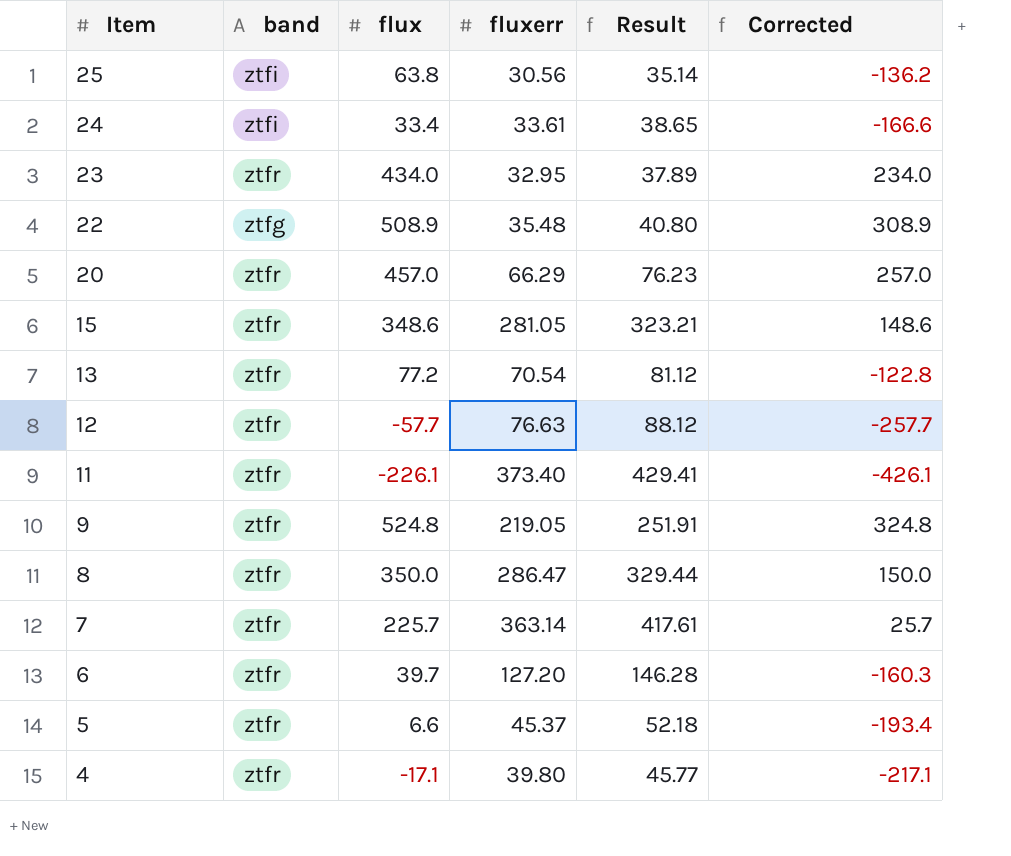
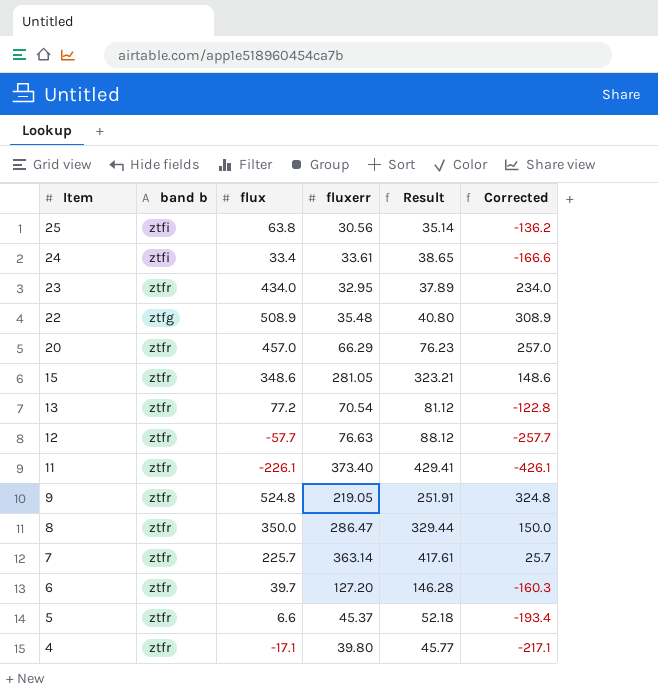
column name: band -> band b

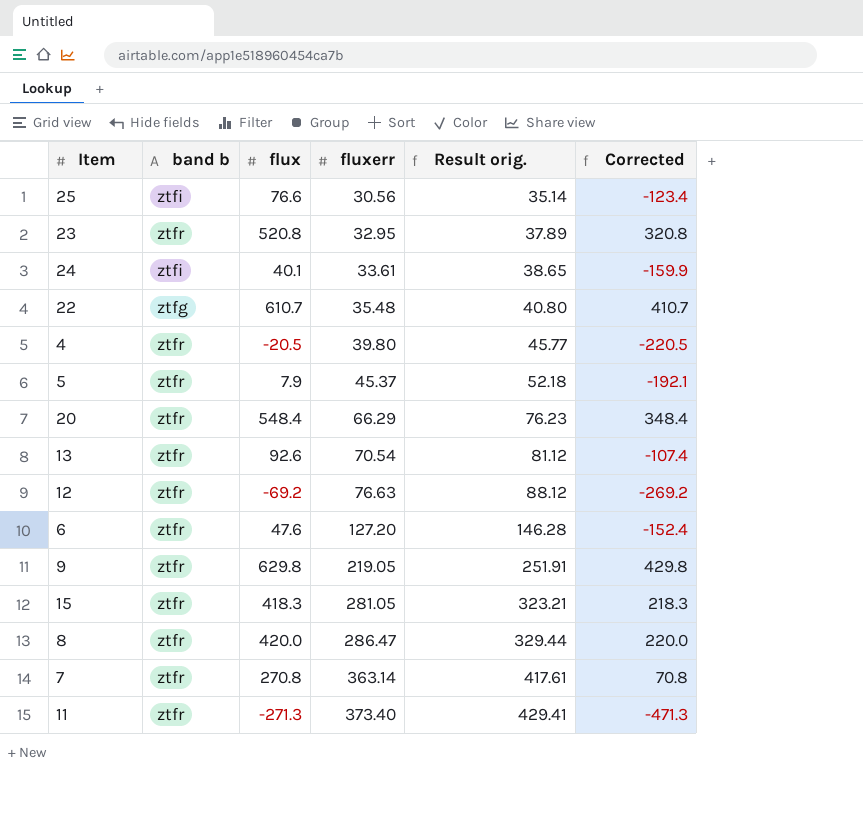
row order: Item descending -> fluxerr ascending
column name: Result -> Result orig.
25 | flux: 63.8 -> 76.6
25 | Corrected: -136.2 -> -123.4
23 | flux: 434.0 -> 520.8
23 | Corrected: 234.0 -> 320.8
24 | flux: 33.4 -> 40.1
24 | Corrected: -166.6 -> -159.9
22 | flux: 508.9 -> 610.7
22 | Corrected: 308.9 -> 410.7
4 | flux: -17.1 -> -20.5
4 | Corrected: -217.1 -> -220.5
5 | flux: 6.6 -> 7.9
5 | Corrected: -193.4 -> -192.1
20 | flux: 457.0 -> 548.4
20 | Corrected: 257.0 -> 348.4
13 | flux: 77.2 -> 92.6
13 | Corrected: -122.8 -> -107.4
12 | flux: -57.7 -> -69.2
12 | Corrected: -257.7 -> -269.2
6 | flux: 39.7 -> 47.6
6 | Corrected: -160.3 -> -152.4
9 | flux: 524.8 -> 629.8
9 | Corrected: 324.8 -> 429.8
15 | flux: 348.6 -> 418.3
15 | Corrected: 148.6 -> 218.3
8 | flux: 350.0 -> 420.0
8 | Corrected: 150.0 -> 220.0
7 | flux: 225.7 -> 270.8
7 | Corrected: 25.7 -> 70.8
11 | flux: -226.1 -> -271.3
11 | Corrected: -426.1 -> -471.3

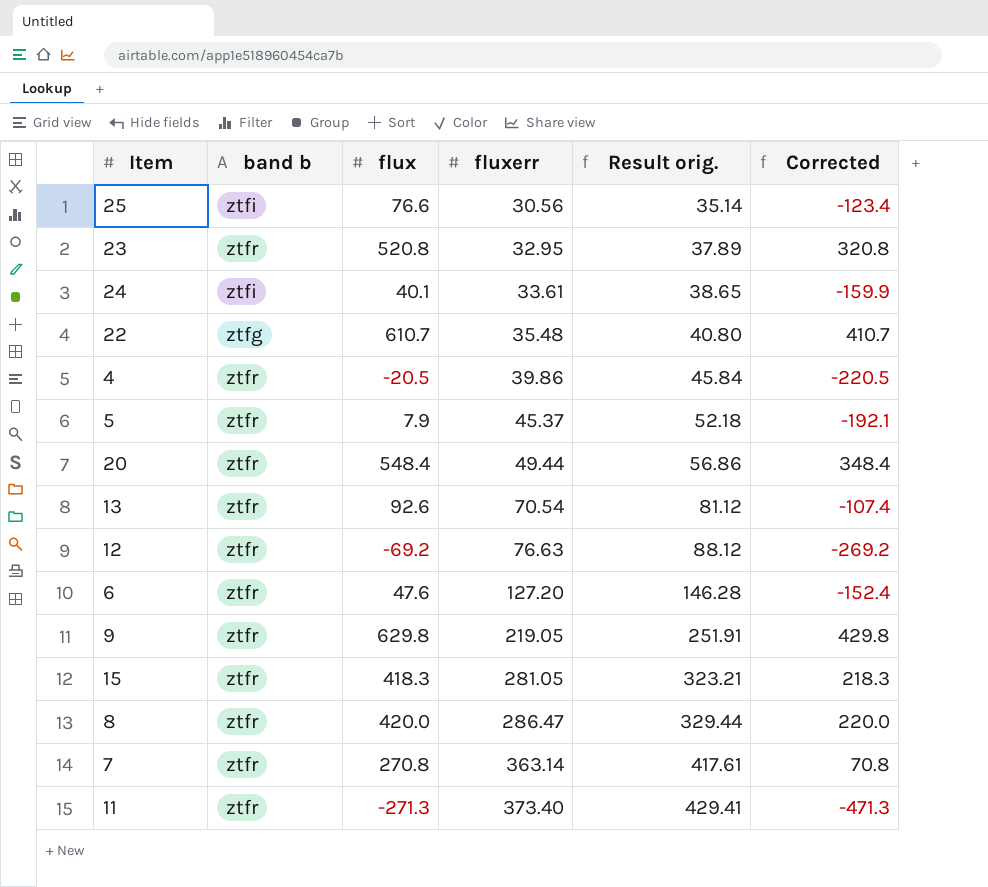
4 | fluxerr: 39.80 -> 39.86
4 | Result orig.: 45.77 -> 45.84
20 | fluxerr: 66.29 -> 49.44
20 | Result orig.: 76.23 -> 56.86

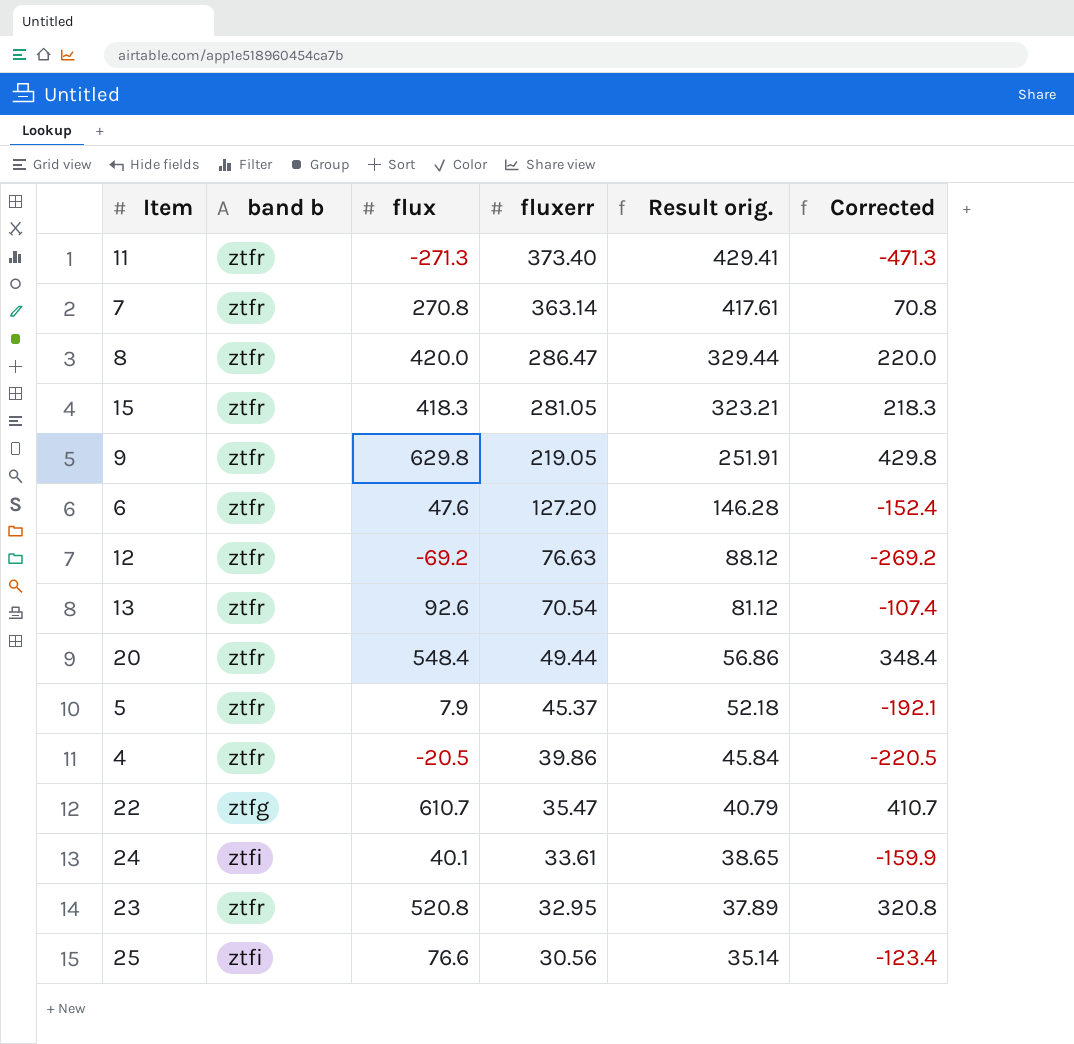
row order: fluxerr ascending -> fluxerr descending
22 | fluxerr: 35.48 -> 35.47
22 | Result orig.: 40.80 -> 40.79

